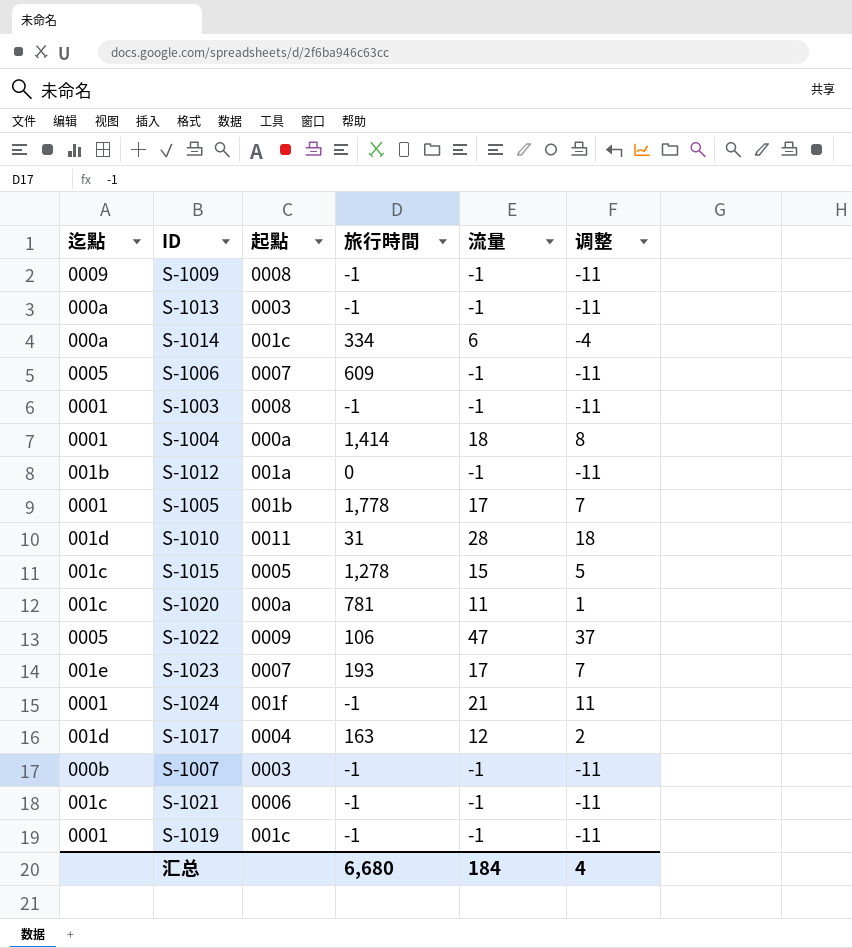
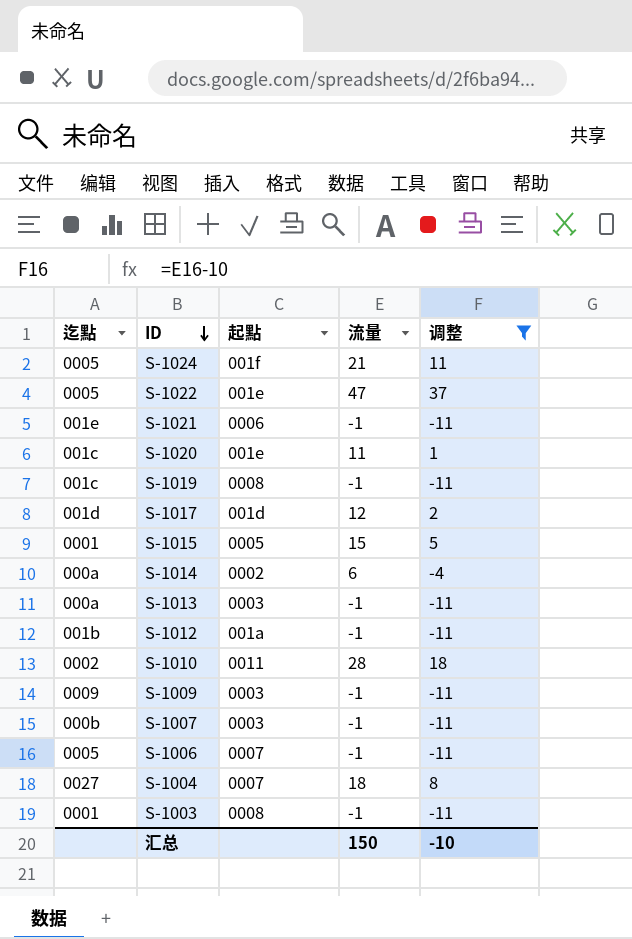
filter: none -> 调整 != 7
row order: none -> ID descending
column 旅行時間 | position: 4 -> none
S-1024 | 迄點: 0001 -> 0005
S-1022 | 起點: 0009 -> 001e
S-1021 | 迄點: 001c -> 001e
S-1020 | 起點: 000a -> 001e
S-1019 | 迄點: 0001 -> 001c
S-1019 | 起點: 001c -> 0008
S-1017 | 起點: 0004 -> 001d
S-1015 | 迄點: 001c -> 0001
S-1014 | 起點: 001c -> 0002
S-1010 | 迄點: 001d -> 0002
S-1009 | 起點: 0008 -> 0003
S-1004 | 迄點: 0001 -> 0027
S-1004 | 起點: 000a -> 0007
汇总 | 流量: 184 -> 150
汇总 | 调整: 4 -> -10

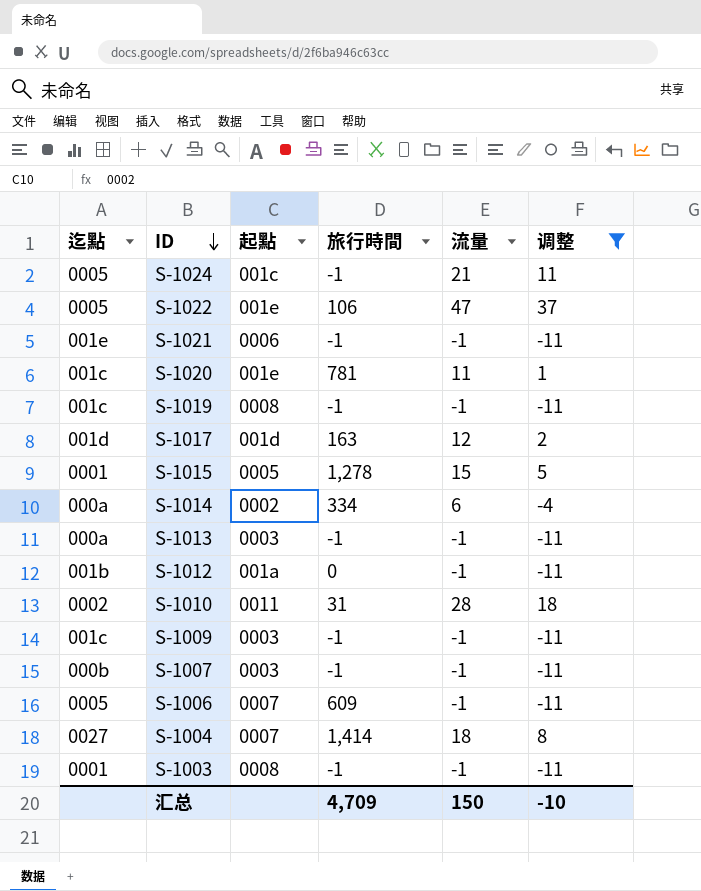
column 旅行時間 | position: none -> 4
S-1024 | 起點: 001f -> 001c
S-1009 | 迄點: 0009 -> 001c

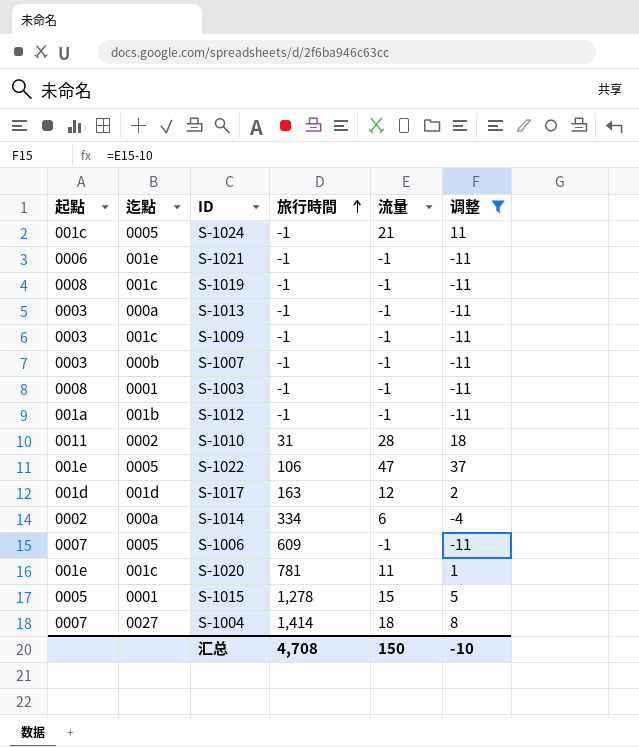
row order: ID descending -> 旅行時間 ascending
column 起點 | position: 3 -> 1
S-1012 | 旅行時間: 0 -> -1
汇总 | 旅行時間: 4,709 -> 4,708

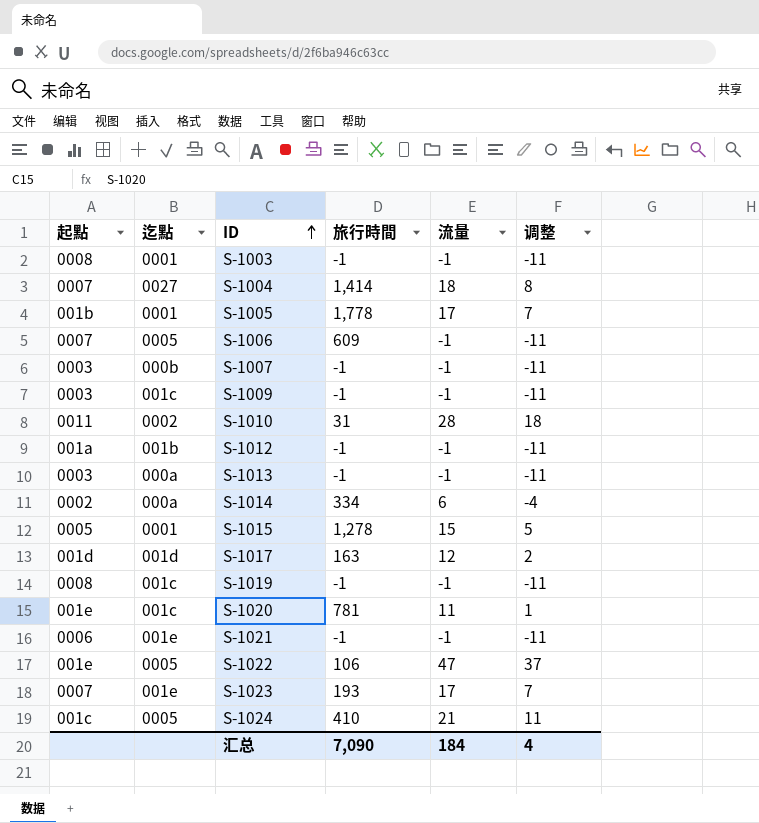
filter: 调整 != 7 -> none
row order: 旅行時間 ascending -> ID ascending
S-1024 | 旅行時間: -1 -> 410
汇总 | 旅行時間: 4,708 -> 7,090
汇总 | 流量: 150 -> 184
汇总 | 调整: -10 -> 4

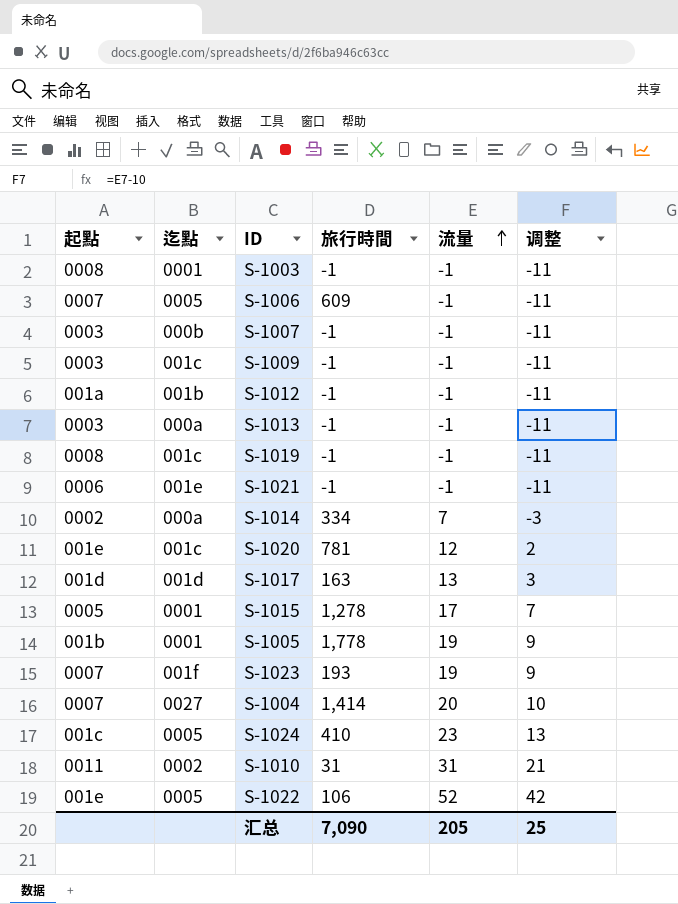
row order: ID ascending -> 流量 ascending
S-1014 | 流量: 6 -> 7
S-1014 | 调整: -4 -> -3
S-1020 | 流量: 11 -> 12
S-1020 | 调整: 1 -> 2
S-1017 | 流量: 12 -> 13
S-1017 | 调整: 2 -> 3
S-1015 | 流量: 15 -> 17
S-1015 | 调整: 5 -> 7
S-1005 | 流量: 17 -> 19
S-1005 | 调整: 7 -> 9
S-1023 | 迄點: 001e -> 001f
S-1023 | 流量: 17 -> 19
S-1023 | 调整: 7 -> 9
S-1004 | 流量: 18 -> 20
S-1004 | 调整: 8 -> 10
S-1024 | 流量: 21 -> 23
S-1024 | 调整: 11 -> 13
S-1010 | 流量: 28 -> 31
S-1010 | 调整: 18 -> 21
S-1022 | 流量: 47 -> 52
S-1022 | 调整: 37 -> 42
汇总 | 流量: 184 -> 205
汇总 | 调整: 4 -> 25

